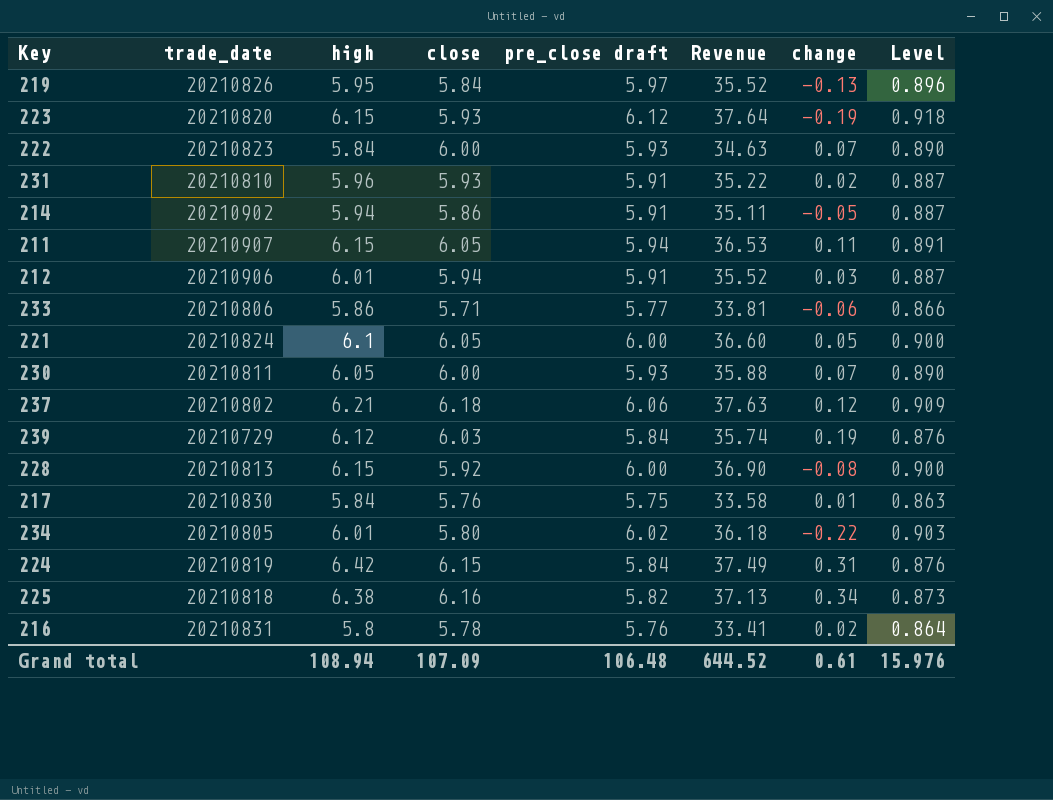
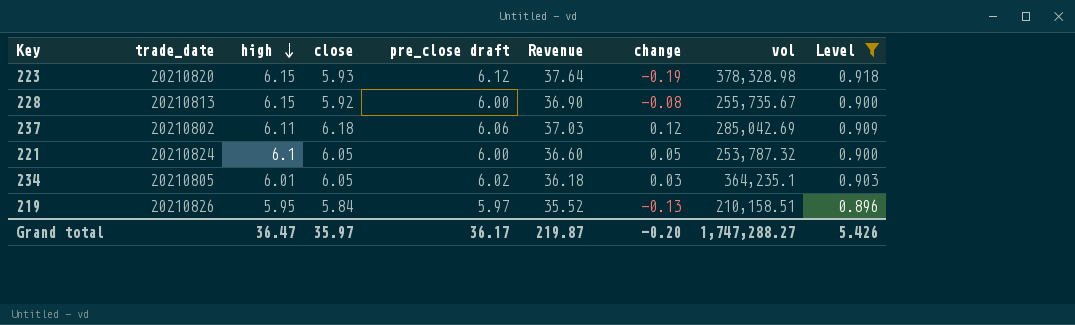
filter: none -> Level >= 0.896
row order: none -> high descending
column vol | position: none -> 8
237 | high: 6.21 -> 6.11
237 | Revenue: 37.63 -> 37.03
234 | close: 5.80 -> 6.05
234 | change: -0.22 -> 0.03
Grand total | high: 108.94 -> 36.47
Grand total | close: 107.09 -> 35.97
Grand total | pre_close draft: 106.48 -> 36.17
Grand total | Revenue: 644.52 -> 219.87
Grand total | change: 0.61 -> -0.20
Grand total | Level: 15.976 -> 5.426

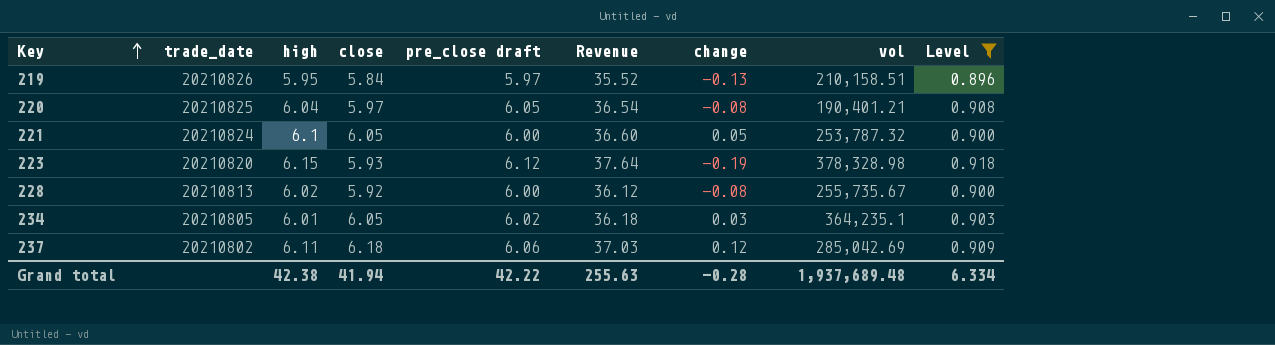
row order: high descending -> Key ascending
row 220: none -> 20210825 | 6.04 | 5.97 | 6.05 | 36.54 | -0.08 | 190,401.21 | 0.908
228 | high: 6.15 -> 6.02
228 | Revenue: 36.90 -> 36.12
Grand total | high: 36.47 -> 42.38
Grand total | close: 35.97 -> 41.94
Grand total | pre_close draft: 36.17 -> 42.22
Grand total | Revenue: 219.87 -> 255.63
Grand total | change: -0.20 -> -0.28
Grand total | vol: 1,747,288.27 -> 1,937,689.48
Grand total | Level: 5.426 -> 6.334

